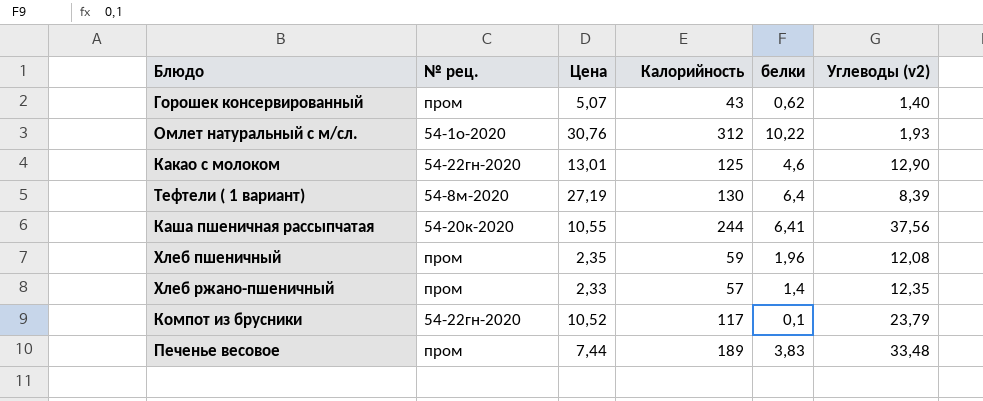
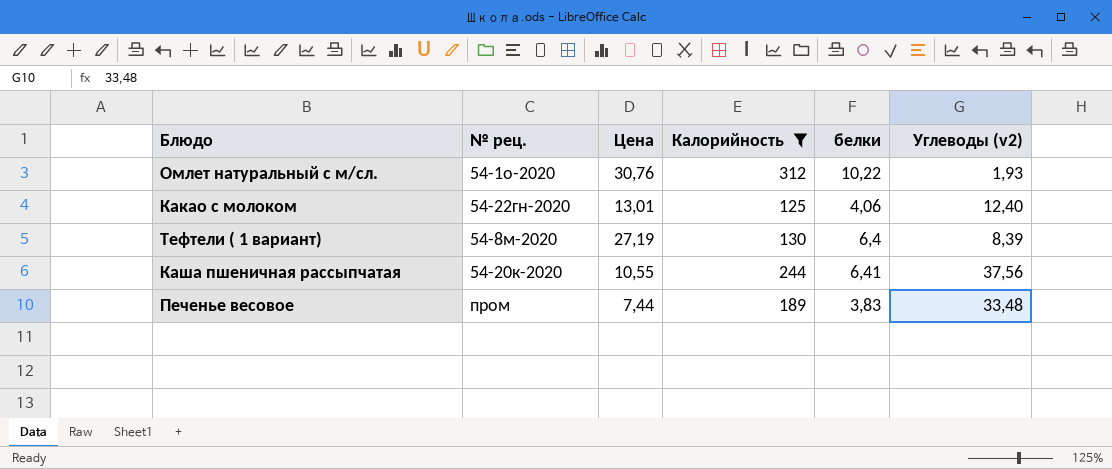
filter: none -> Калорийность >= 125
Какао с молоком | белки: 4,6 -> 4,06
Какао с молоком | Углеводы (v2): 12,90 -> 12,40

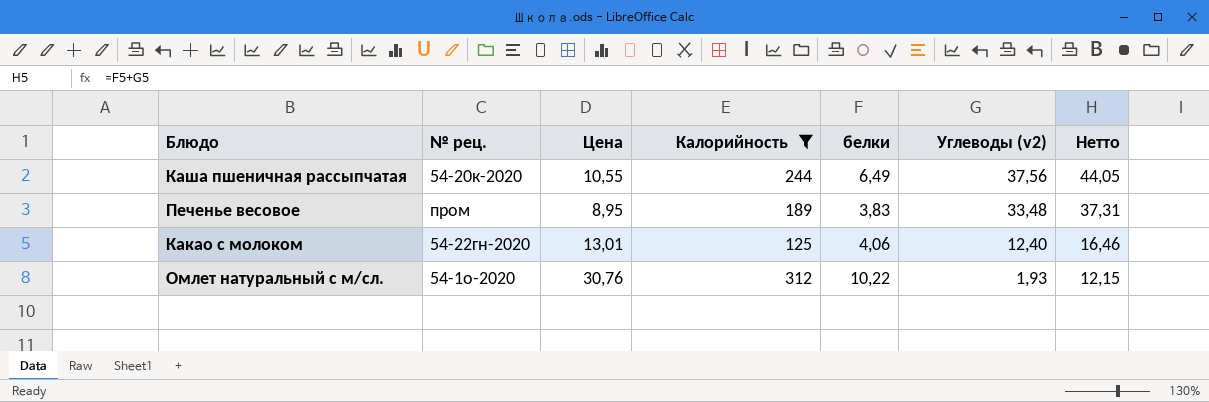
row order: none -> Углеводы (v2) descending
column Нетто | formula: none -> [белки] + [Углеводы (v2)]
row Тефтели ( 1 вариант): 54-8м-2020 | 27,19 | 130 | 6,4 | 8,39 -> none
Каша пшеничная рассыпчатая | белки: 6,41 -> 6,49
Печенье весовое | Цена: 7,44 -> 8,95

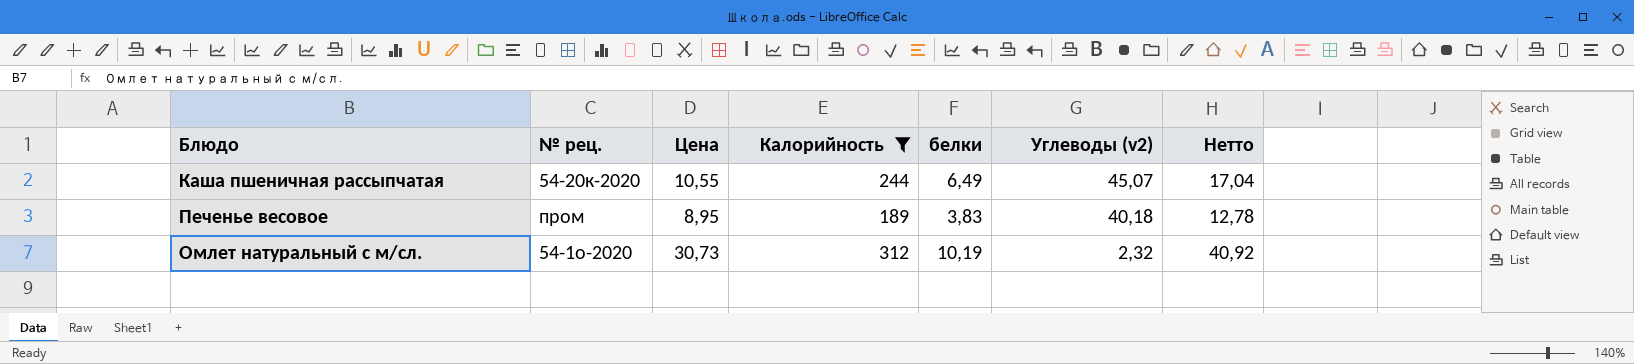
column Нетто | formula: [белки] + [Углеводы (v2)] -> [Цена] + [белки]
row Какао с молоком: 54-22гн-2020 | 13,01 | 125 | 4,06 | 12,40 | 16,46 -> none
Каша пшеничная рассыпчатая | Углеводы (v2): 37,56 -> 45,07
Печенье весовое | Углеводы (v2): 33,48 -> 40,18
Омлет натуральный с м/сл. | Цена: 30,76 -> 30,73
Омлет натуральный с м/сл. | белки: 10,22 -> 10,19
Омлет натуральный с м/сл. | Углеводы (v2): 1,93 -> 2,32

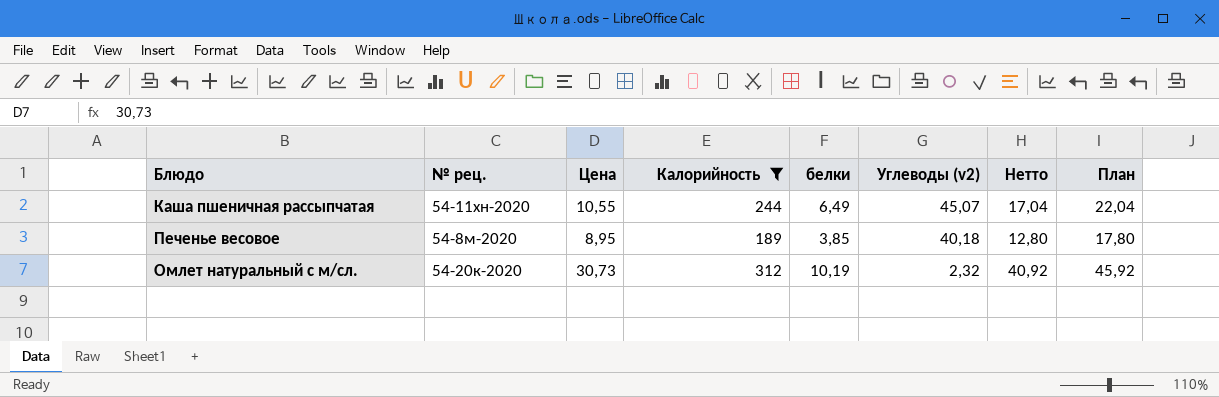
column План | formula: none -> [Нетто] + 5
Каша пшеничная рассыпчатая | № рец.: 54-20к-2020 -> 54-11хн-2020
Печенье весовое | № рец.: пром -> 54-8м-2020
Печенье весовое | белки: 3,83 -> 3,85
Печенье весовое | Нетто: 12,78 -> 12,80
Омлет натуральный с м/сл. | № рец.: 54-1о-2020 -> 54-20к-2020

